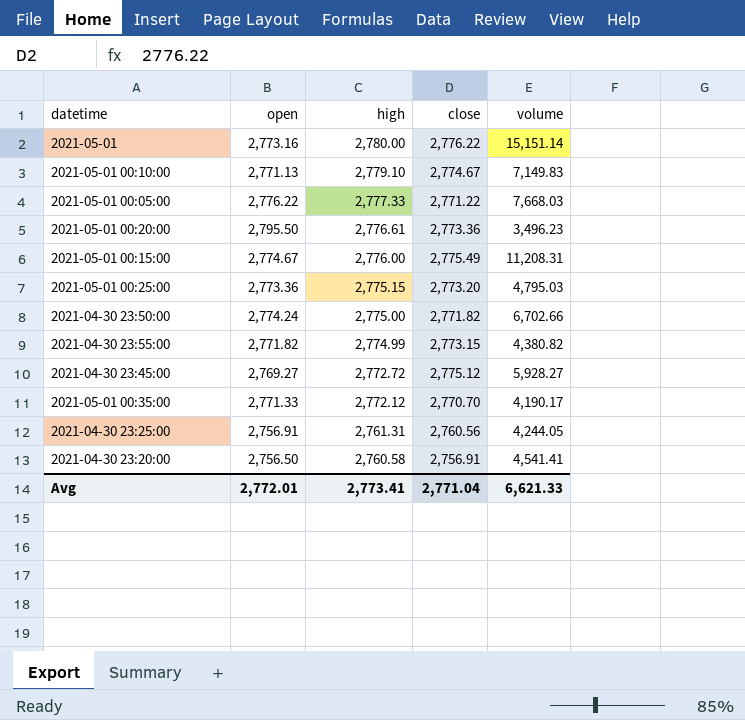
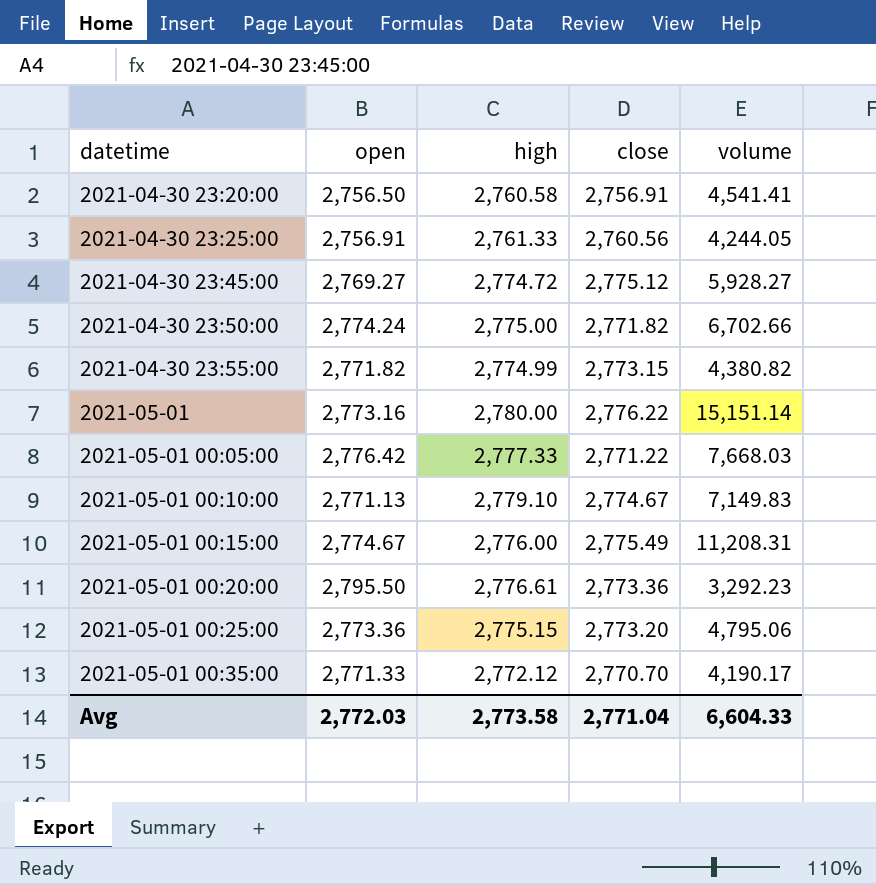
row order: high descending -> datetime ascending
2021-04-30 23:25:00 | high: 2,761.31 -> 2,761.33
2021-04-30 23:45:00 | high: 2,772.72 -> 2,774.72
2021-05-01 00:05:00 | open: 2,776.22 -> 2,776.42
2021-05-01 00:20:00 | volume: 3,496.23 -> 3,292.23
2021-05-01 00:25:00 | volume: 4,795.03 -> 4,795.06
Avg | open: 2,772.01 -> 2,772.03
Avg | high: 2,773.41 -> 2,773.58
Avg | volume: 6,621.33 -> 6,604.33

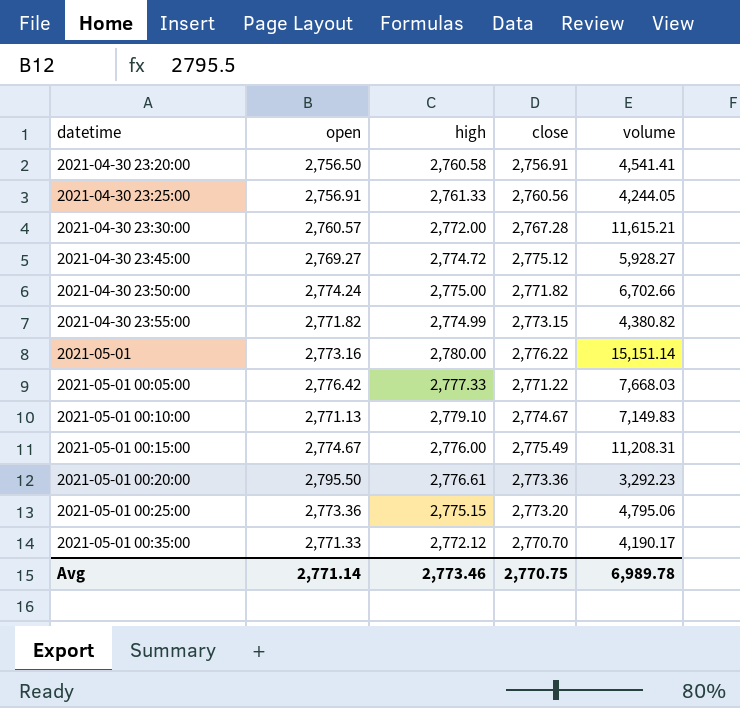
row 2021-04-30 23:30:00: none -> 2,760.57 | 2,772.00 | 2,767.28 | 11,615.21
Avg | open: 2,772.03 -> 2,771.14
Avg | high: 2,773.58 -> 2,773.46
Avg | close: 2,771.04 -> 2,770.75
Avg | volume: 6,604.33 -> 6,989.78

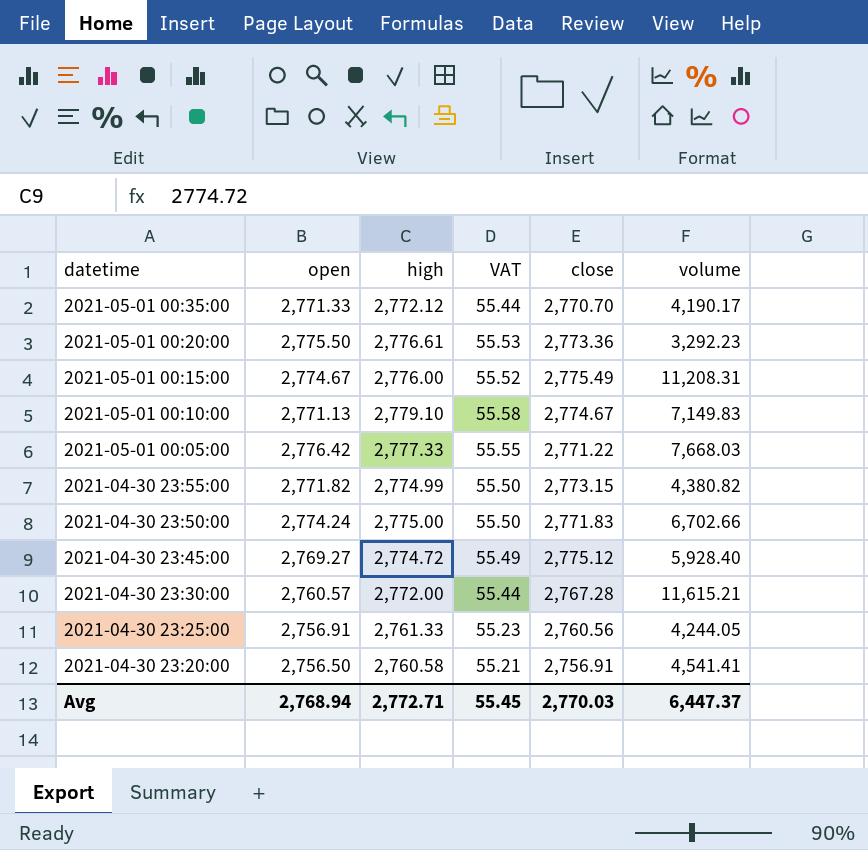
row order: datetime ascending -> datetime descending
column VAT | formula: none -> [high] * 0.02
row 2021-05-01: 2,773.16 | 2,780.00 | 2,776.22 | 15,151.14 -> none
row 2021-05-01 00:25:00: 2,773.36 | 2,775.15 | 2,773.20 | 4,795.06 -> none
2021-05-01 00:20:00 | open: 2,795.50 -> 2,775.50
2021-04-30 23:50:00 | close: 2,771.82 -> 2,771.83
2021-04-30 23:45:00 | volume: 5,928.27 -> 5,928.40
Avg | open: 2,771.14 -> 2,768.94
Avg | high: 2,773.46 -> 2,772.71
Avg | close: 2,770.75 -> 2,770.03
Avg | volume: 6,989.78 -> 6,447.37

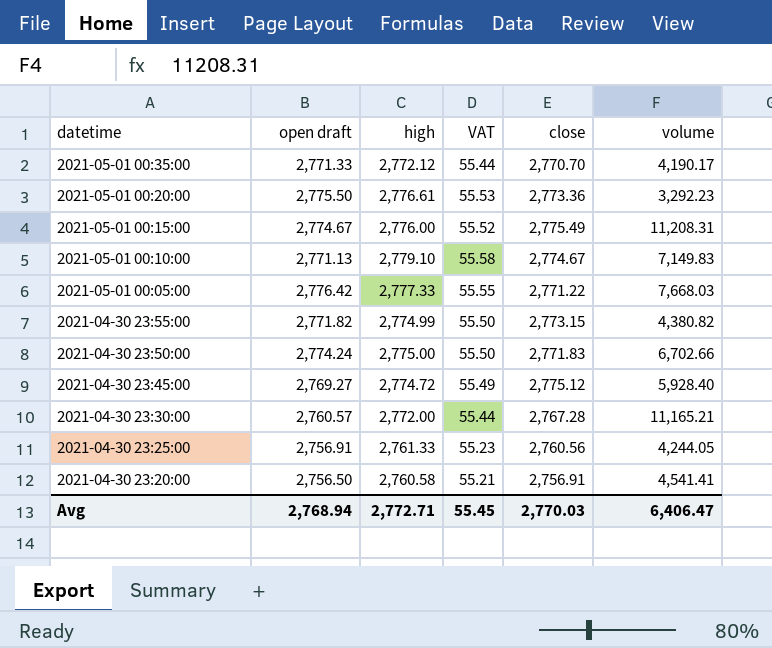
column name: open -> open draft
2021-04-30 23:30:00 | volume: 11,615.21 -> 11,165.21
Avg | volume: 6,447.37 -> 6,406.47

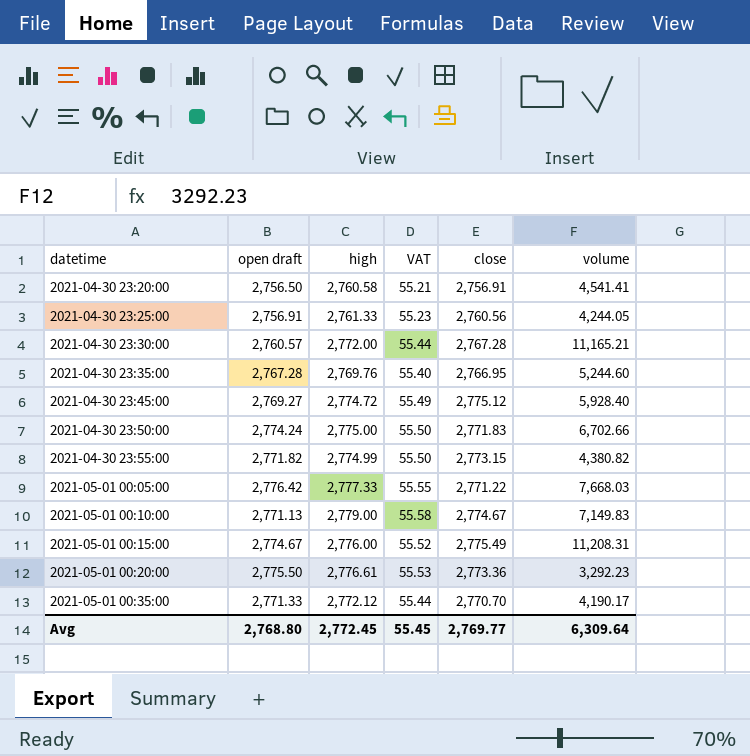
row order: datetime descending -> datetime ascending
row 2021-04-30 23:35:00: none -> 2,767.28 | 2,769.76 | 55.40 | 2,766.95 | 5,244.60
2021-05-01 00:10:00 | high: 2,779.10 -> 2,779.00
Avg | open draft: 2,768.94 -> 2,768.80
Avg | high: 2,772.71 -> 2,772.45
Avg | close: 2,770.03 -> 2,769.77
Avg | volume: 6,406.47 -> 6,309.64

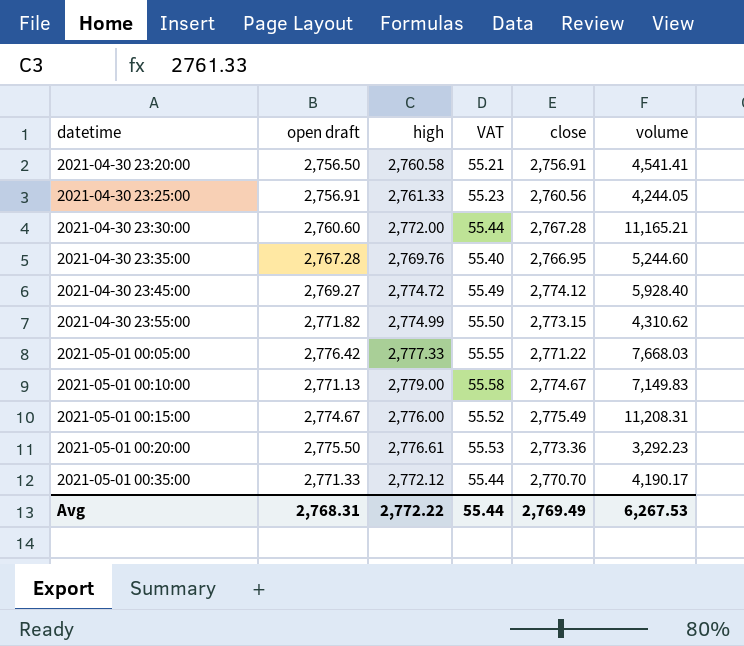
row 2021-04-30 23:50:00: 2,774.24 | 2,775.00 | 55.50 | 2,771.83 | 6,702.66 -> none
2021-04-30 23:30:00 | open draft: 2,760.57 -> 2,760.60
2021-04-30 23:45:00 | close: 2,775.12 -> 2,774.12
2021-04-30 23:55:00 | volume: 4,380.82 -> 4,310.62
Avg | open draft: 2,768.80 -> 2,768.31
Avg | high: 2,772.45 -> 2,772.22
Avg | VAT: 55.45 -> 55.44
Avg | close: 2,769.77 -> 2,769.49
Avg | volume: 6,309.64 -> 6,267.53

